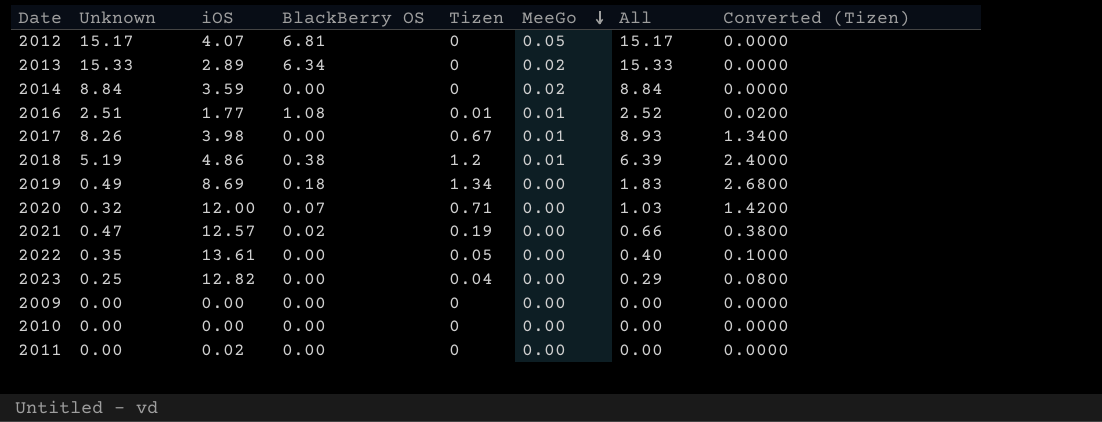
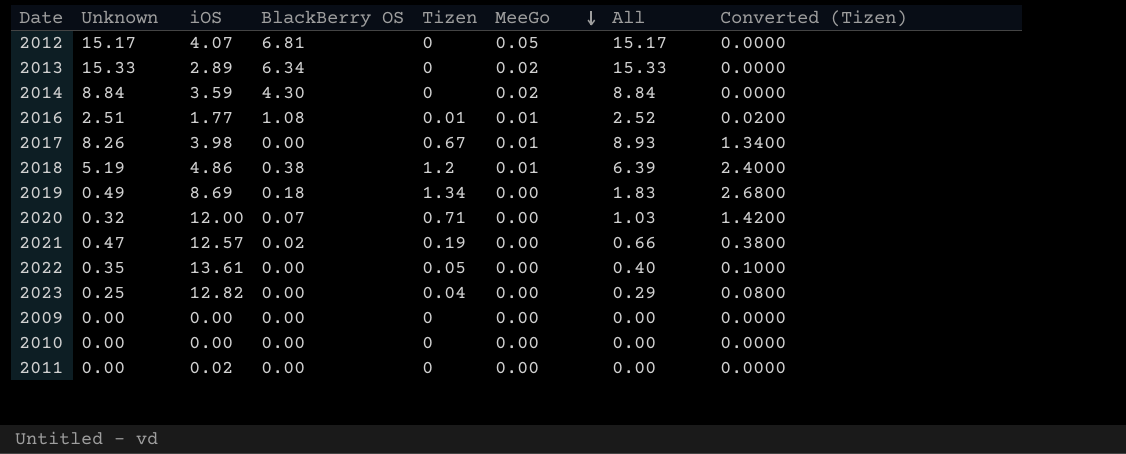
2014 | BlackBerry OS: 0.00 -> 4.30

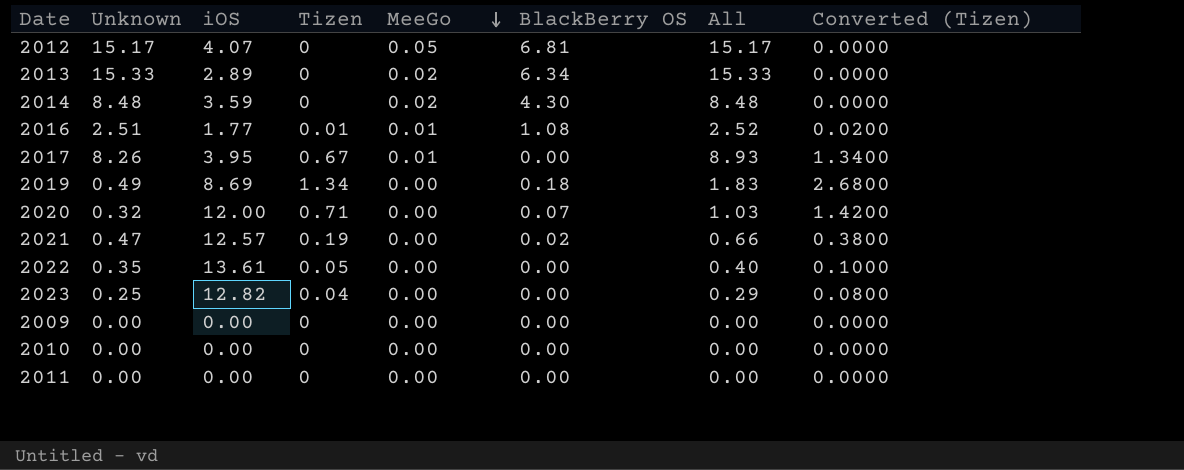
column BlackBerry OS | position: 4 -> 6
row 2018: 5.19 | 4.86 | 0.38 | 1.2 | 0.01 | 6.39 | 2.4000 -> none
2014 | Unknown: 8.84 -> 8.48
2014 | All: 8.84 -> 8.48
2017 | iOS: 3.98 -> 3.95
2011 | iOS: 0.02 -> 0.00

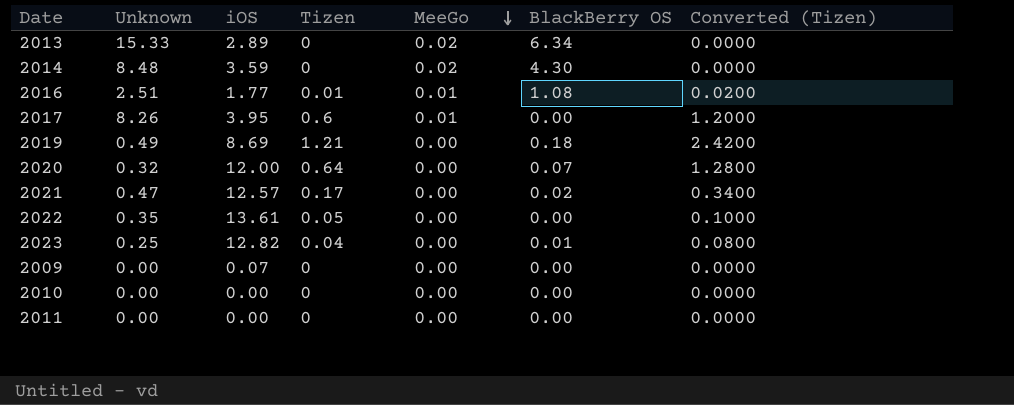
column All | formula: [Unknown] + [Tizen] -> none
row 2012: 15.17 | 4.07 | 0 | 0.05 | 6.81 | 15.17 | 0.0000 -> none
2017 | Tizen: 0.67 -> 0.6
2017 | Converted (Tizen): 1.3400 -> 1.2000
2019 | Tizen: 1.34 -> 1.21
2019 | Converted (Tizen): 2.6800 -> 2.4200
2020 | Tizen: 0.71 -> 0.64
2020 | Converted (Tizen): 1.4200 -> 1.2800
2021 | Tizen: 0.19 -> 0.17
2021 | Converted (Tizen): 0.3800 -> 0.3400
2023 | BlackBerry OS: 0.00 -> 0.01
2009 | iOS: 0.00 -> 0.07

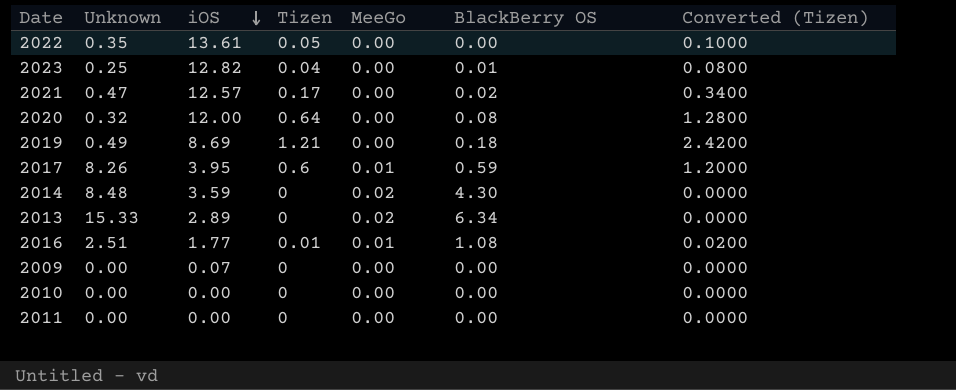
row order: MeeGo descending -> iOS descending
2020 | BlackBerry OS: 0.07 -> 0.08
2017 | BlackBerry OS: 0.00 -> 0.59

